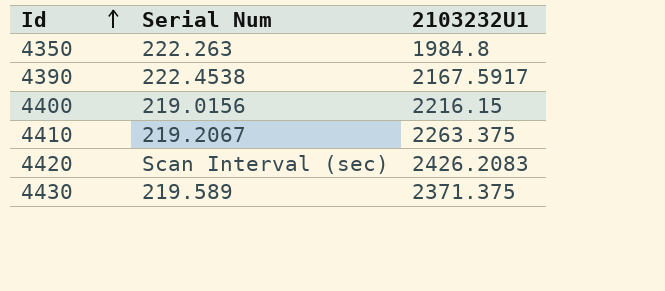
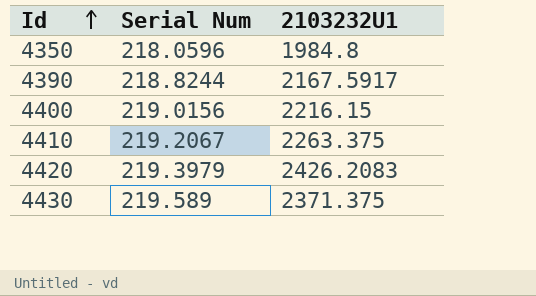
4350 | Serial Num: 222.263 -> 218.0596
4390 | Serial Num: 222.4538 -> 218.8244
4420 | Serial Num: Scan Interval (sec) -> 219.3979

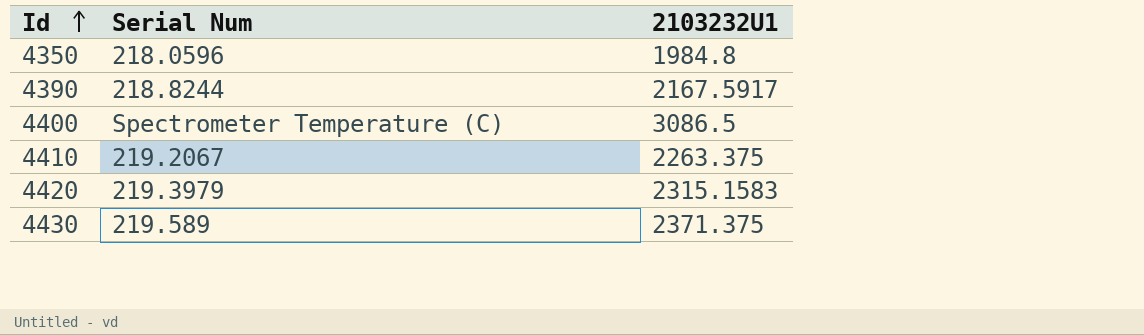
4400 | Serial Num: 219.0156 -> Spectrometer Temperature (C)
4400 | 2103232U1: 2216.15 -> 3086.5
4420 | 2103232U1: 2426.2083 -> 2315.1583

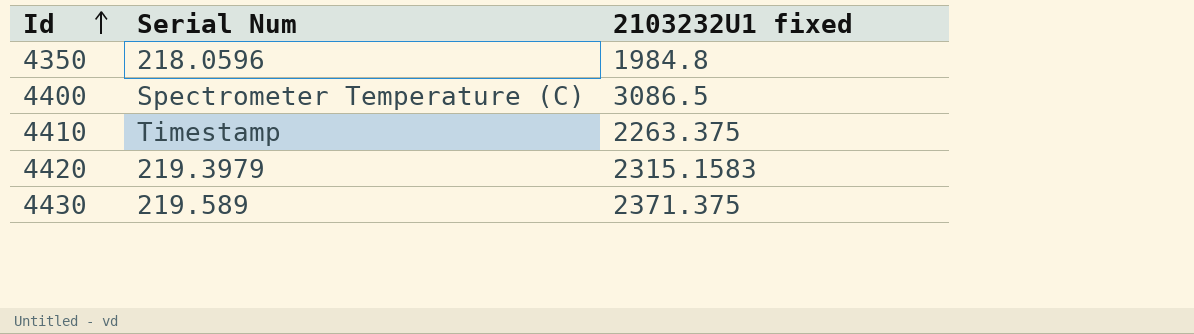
column name: 2103232U1 -> 2103232U1 fixed
row 4390: 218.8244 | 2167.5917 -> none
4410 | Serial Num: 219.2067 -> Timestamp

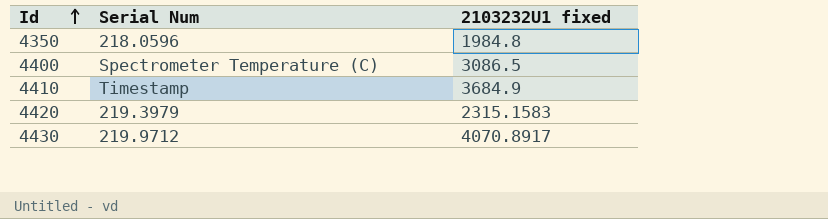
4410 | 2103232U1 fixed: 2263.375 -> 3684.9
4430 | Serial Num: 219.589 -> 219.9712
4430 | 2103232U1 fixed: 2371.375 -> 4070.8917

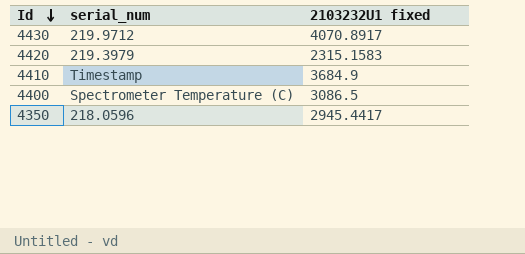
row order: Id ascending -> Id descending
column name: Serial Num -> serial_num
4350 | 2103232U1 fixed: 1984.8 -> 2945.4417

